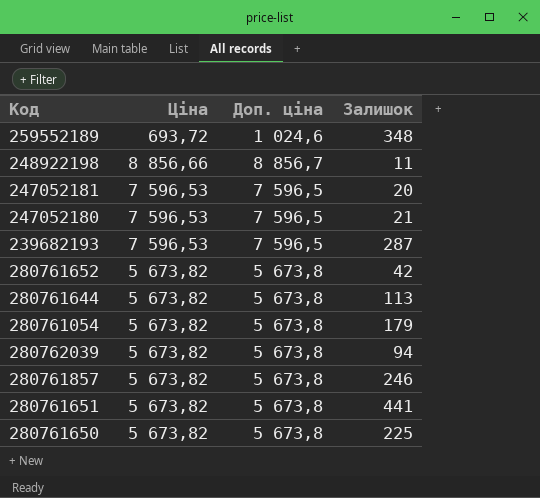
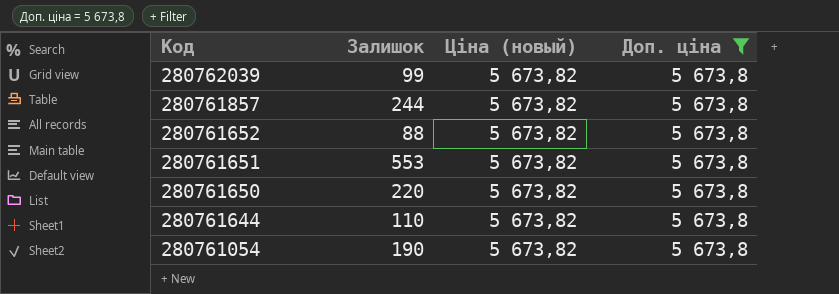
filter: none -> Доп. ціна = 5 673,8
row order: none -> Код descending
column Залишок | position: 4 -> 2
column name: Ціна -> Ціна (новый)
280762039 | Залишок: 94 -> 99
280761857 | Залишок: 246 -> 244
280761652 | Залишок: 42 -> 88
280761651 | Залишок: 441 -> 553
280761650 | Залишок: 225 -> 220
280761644 | Залишок: 113 -> 110
280761054 | Залишок: 179 -> 190

